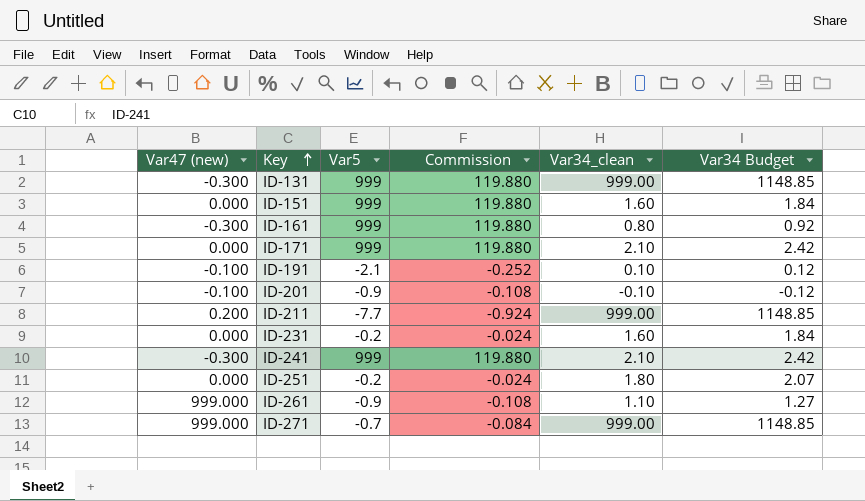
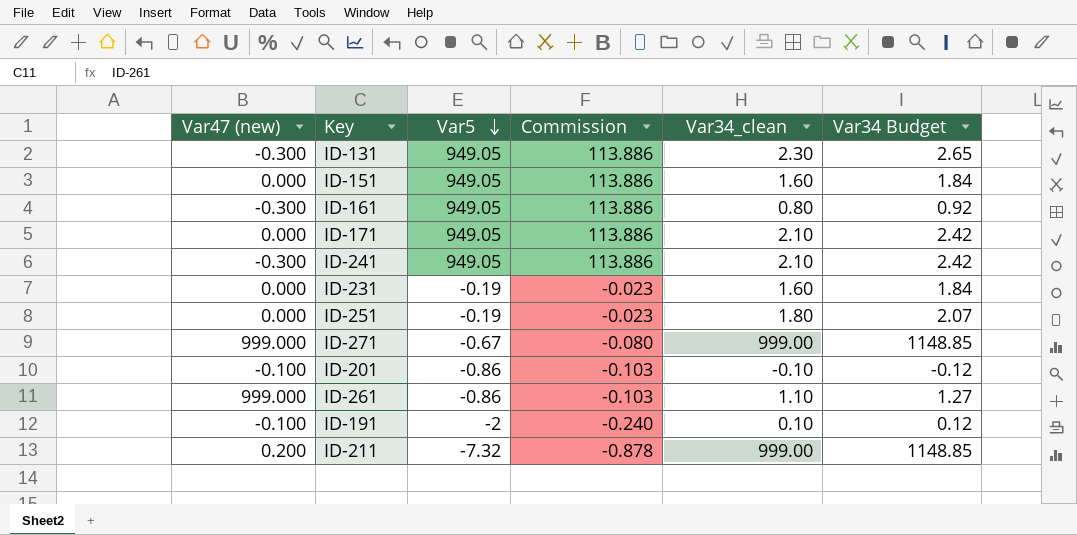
row order: Key ascending -> Var5 descending
ID-131 | Var5: 999 -> 949.05
ID-131 | Commission: 119.880 -> 113.886
ID-131 | Var34_clean: 999.00 -> 2.30
ID-131 | Var34 Budget: 1148.85 -> 2.65
ID-151 | Var5: 999 -> 949.05
ID-151 | Commission: 119.880 -> 113.886
ID-161 | Var5: 999 -> 949.05
ID-161 | Commission: 119.880 -> 113.886
ID-171 | Var5: 999 -> 949.05
ID-171 | Commission: 119.880 -> 113.886
ID-241 | Var5: 999 -> 949.05
ID-241 | Commission: 119.880 -> 113.886
ID-231 | Var5: -0.2 -> -0.19
ID-231 | Commission: -0.024 -> -0.023
ID-251 | Var5: -0.2 -> -0.19
ID-251 | Commission: -0.024 -> -0.023
ID-271 | Var5: -0.7 -> -0.67
ID-271 | Commission: -0.084 -> -0.080
ID-201 | Var5: -0.9 -> -0.86
ID-201 | Commission: -0.108 -> -0.103
ID-261 | Var5: -0.9 -> -0.86
ID-261 | Commission: -0.108 -> -0.103
ID-191 | Var5: -2.1 -> -2
ID-191 | Commission: -0.252 -> -0.240
ID-211 | Var5: -7.7 -> -7.32
ID-211 | Commission: -0.924 -> -0.878

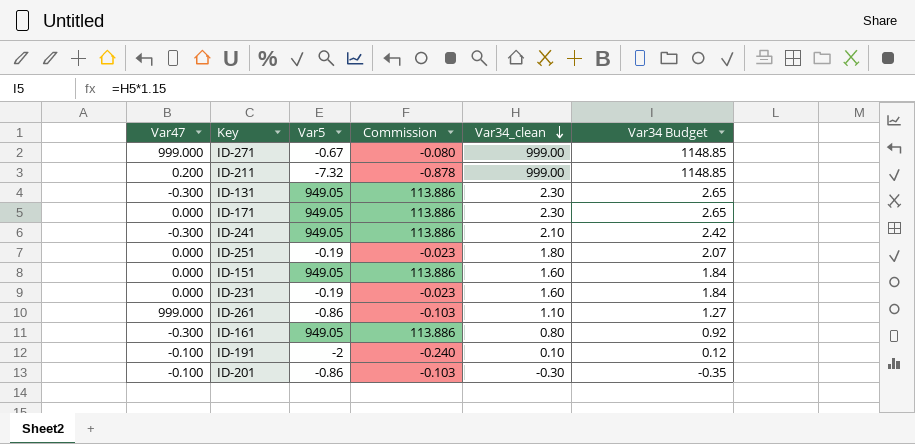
row order: Var5 descending -> Var34_clean descending
column name: Var47 (new) -> Var47
ID-171 | Var34_clean: 2.10 -> 2.30
ID-171 | Var34 Budget: 2.42 -> 2.65
ID-201 | Var34_clean: -0.10 -> -0.30
ID-201 | Var34 Budget: -0.12 -> -0.35

